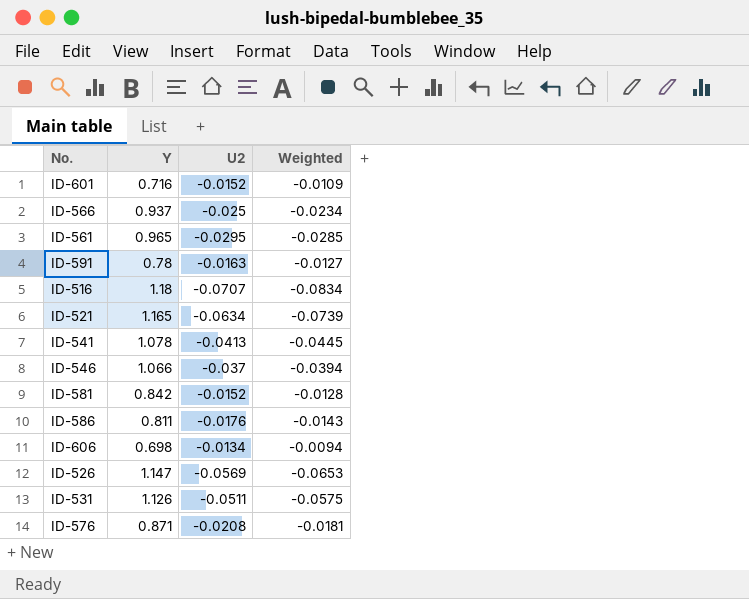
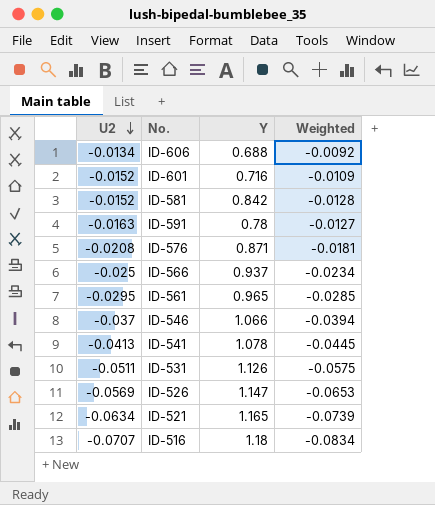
row order: none -> U2 descending
column U2 | position: 3 -> 1
row ID-586: 0.811 | -0.0176 | -0.0143 -> none
ID-606 | Y: 0.698 -> 0.688
ID-606 | Weighted: -0.0094 -> -0.0092

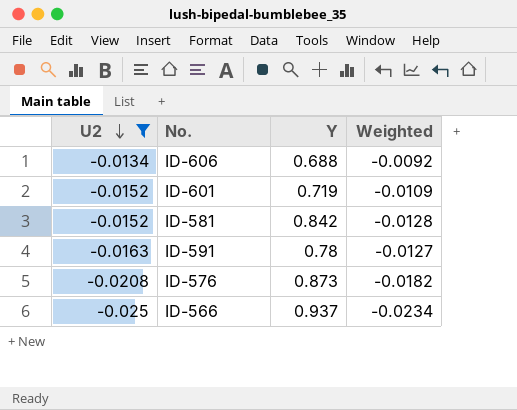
filter: none -> U2 >= -0.025
ID-601 | Y: 0.716 -> 0.719
ID-576 | Y: 0.871 -> 0.873
ID-576 | Weighted: -0.0181 -> -0.0182

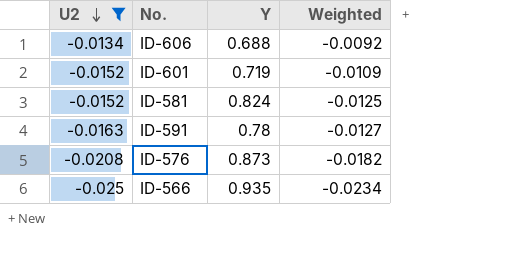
ID-581 | Y: 0.842 -> 0.824
ID-581 | Weighted: -0.0128 -> -0.0125
ID-566 | Y: 0.937 -> 0.935

